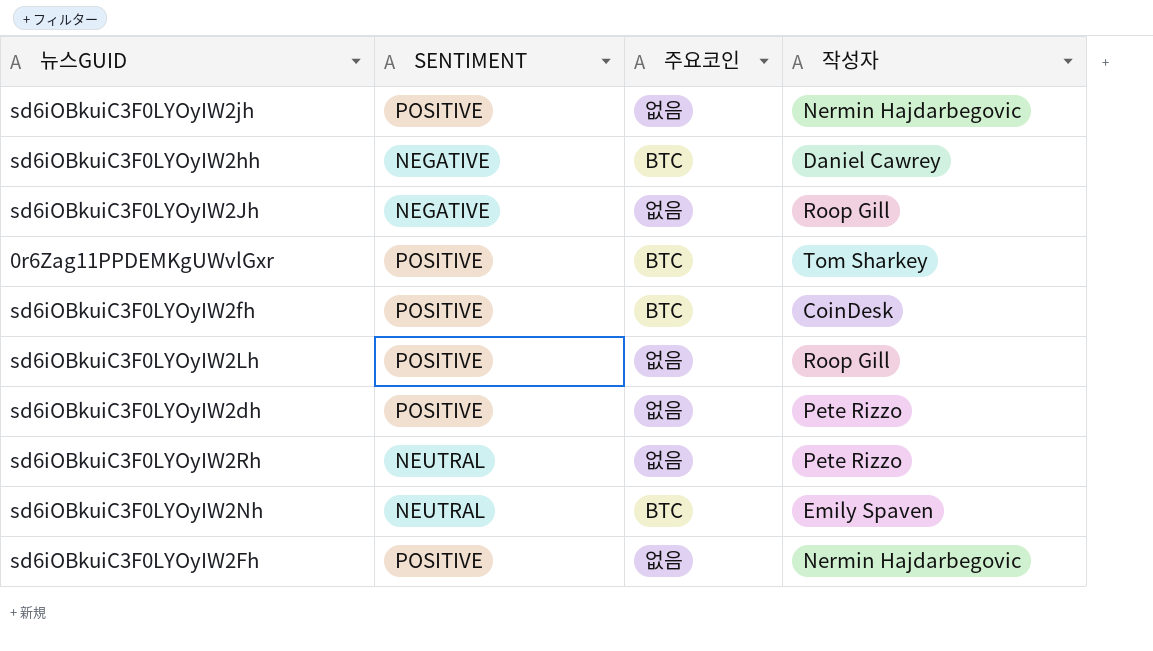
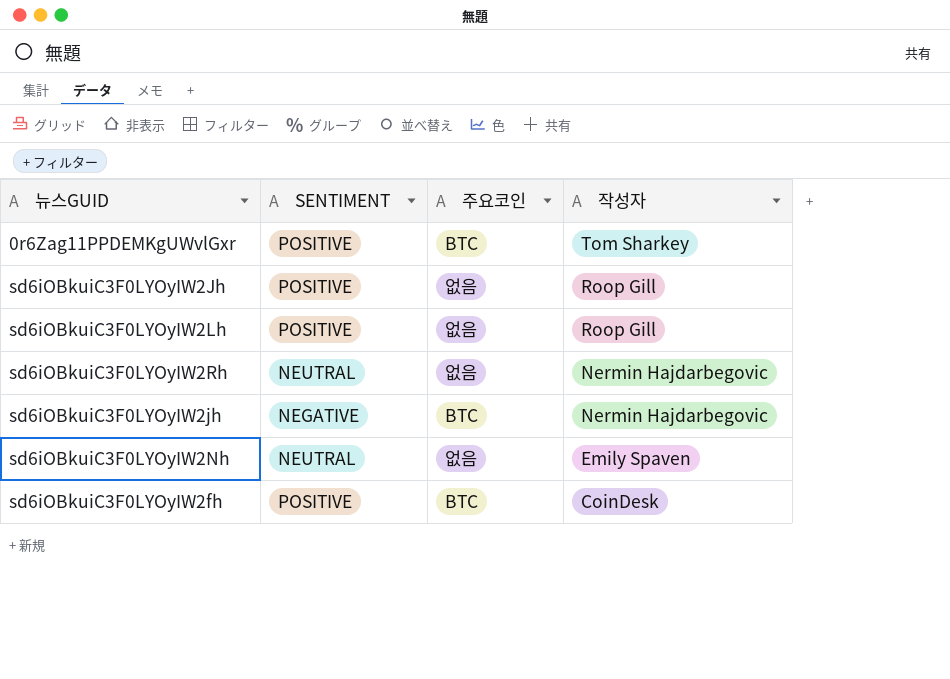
row order: none -> 작성자 descending
row sd6iOBkuiC3F0LYOyIW2hh: NEGATIVE | BTC | Daniel Cawrey -> none
row sd6iOBkuiC3F0LYOyIW2dh: POSITIVE | 없음 | Pete Rizzo -> none
row sd6iOBkuiC3F0LYOyIW2Fh: POSITIVE | 없음 | Nermin Hajdarbegovic -> none
sd6iOBkuiC3F0LYOyIW2Jh | SENTIMENT: NEGATIVE -> POSITIVE
sd6iOBkuiC3F0LYOyIW2Rh | 작성자: Pete Rizzo -> Nermin Hajdarbegovic
sd6iOBkuiC3F0LYOyIW2jh | SENTIMENT: POSITIVE -> NEGATIVE
sd6iOBkuiC3F0LYOyIW2jh | 주요코인: 없음 -> BTC
sd6iOBkuiC3F0LYOyIW2Nh | 주요코인: BTC -> 없음

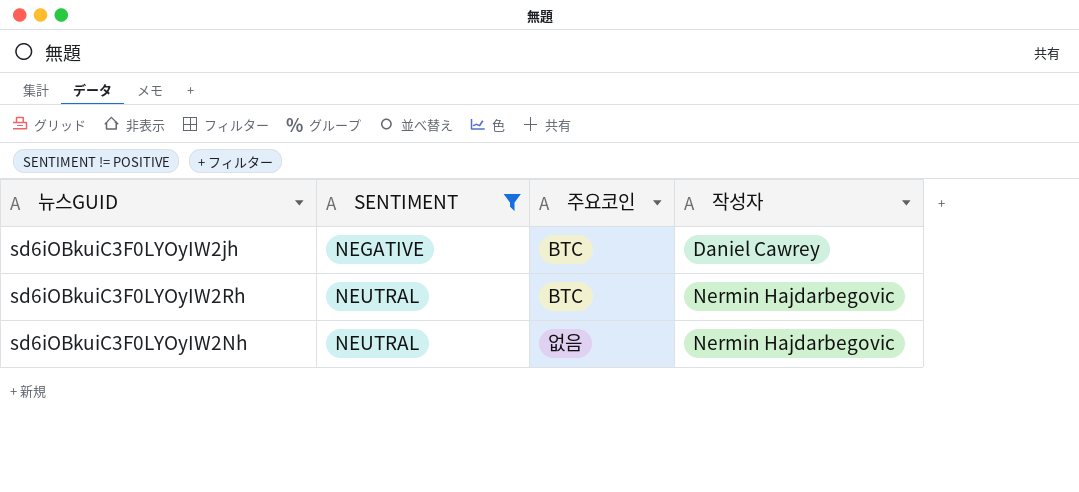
filter: none -> SENTIMENT != POSITIVE
row order: 작성자 descending -> SENTIMENT ascending
sd6iOBkuiC3F0LYOyIW2jh | 작성자: Nermin Hajdarbegovic -> Daniel Cawrey
sd6iOBkuiC3F0LYOyIW2Rh | 주요코인: 없음 -> BTC
sd6iOBkuiC3F0LYOyIW2Nh | 작성자: Emily Spaven -> Nermin Hajdarbegovic

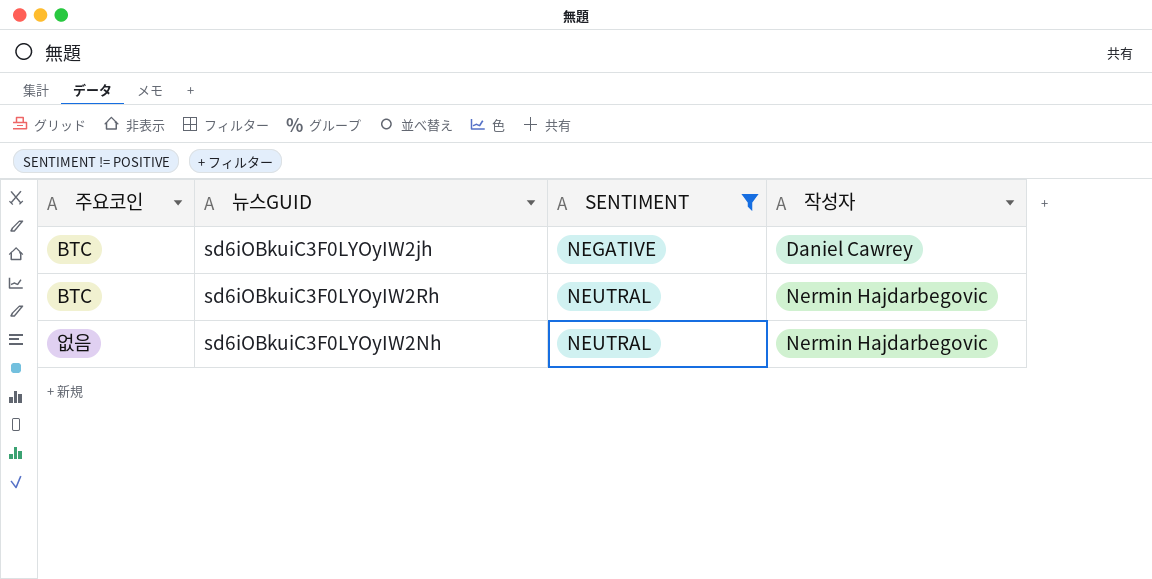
column 주요코인 | position: 3 -> 1

